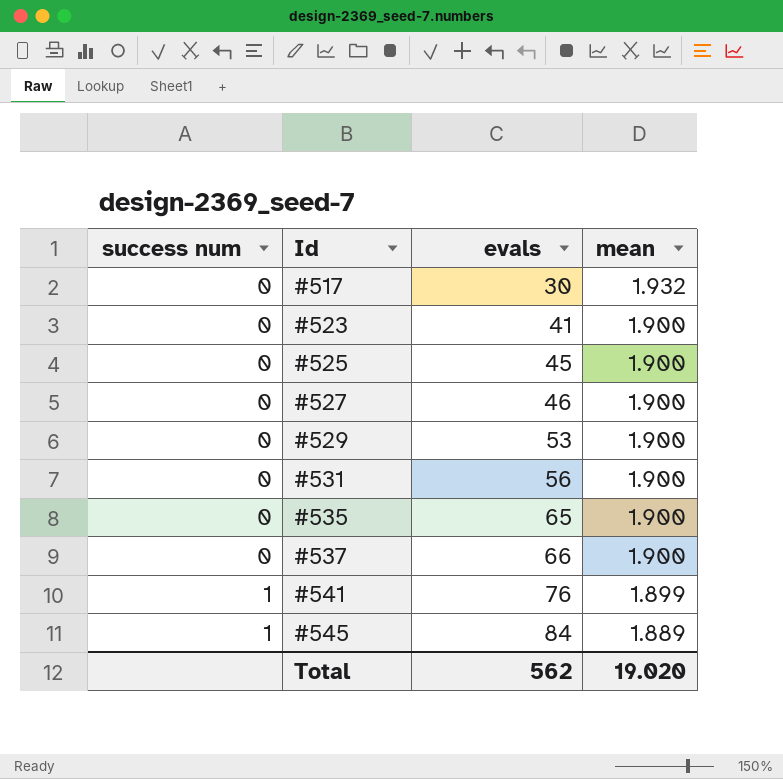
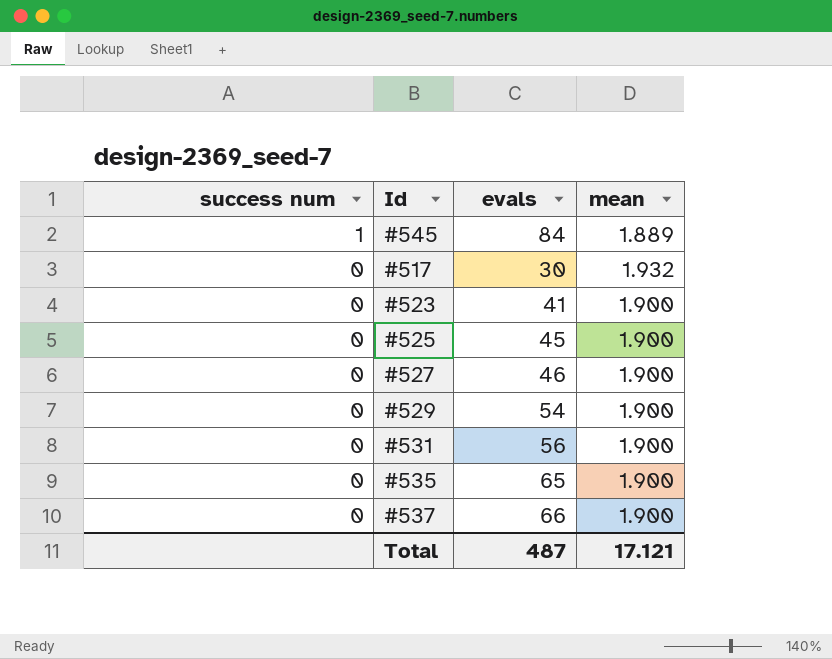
row order: success num ascending -> success num descending
row #541: 1 | 76 | 1.899 -> none
#529 | evals: 53 -> 54
Total | evals: 562 -> 487
Total | mean: 19.020 -> 17.121

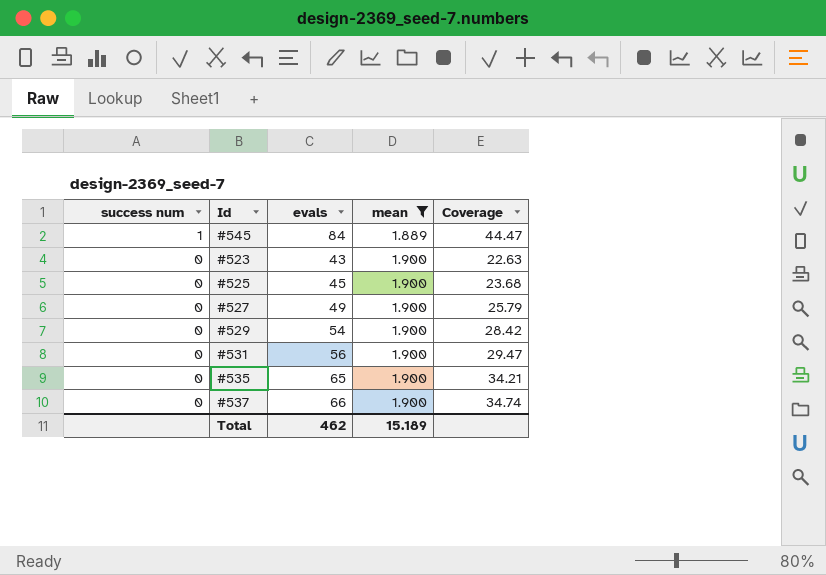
filter: none -> mean != 1.932
column Coverage | formula: none -> [evals] / [mean]
#523 | evals: 41 -> 43
#527 | evals: 46 -> 49
Total | evals: 487 -> 462
Total | mean: 17.121 -> 15.189

